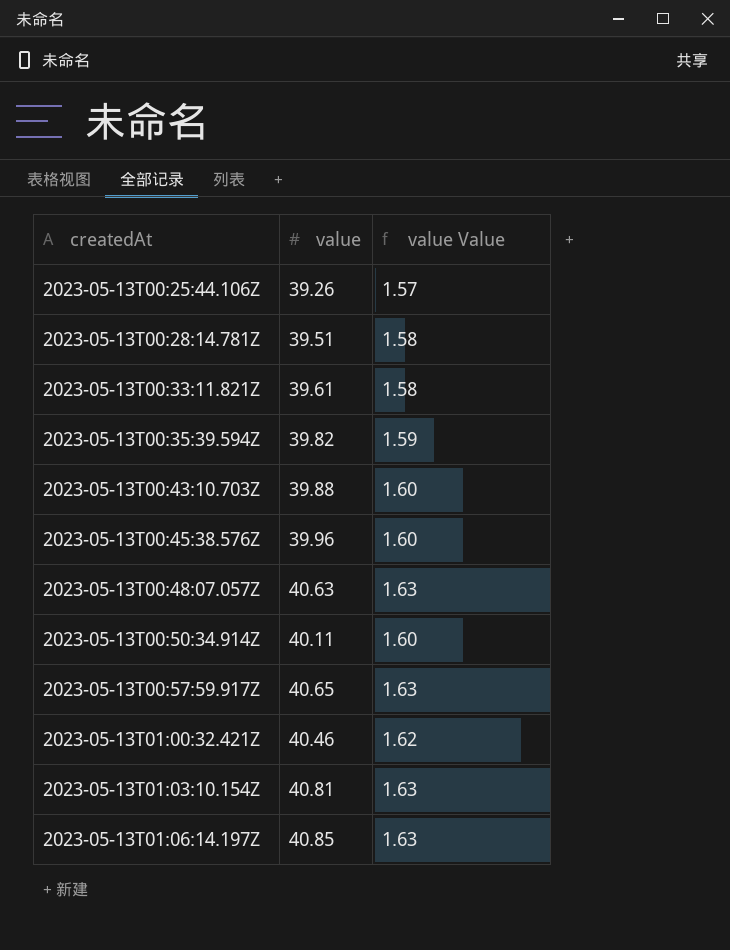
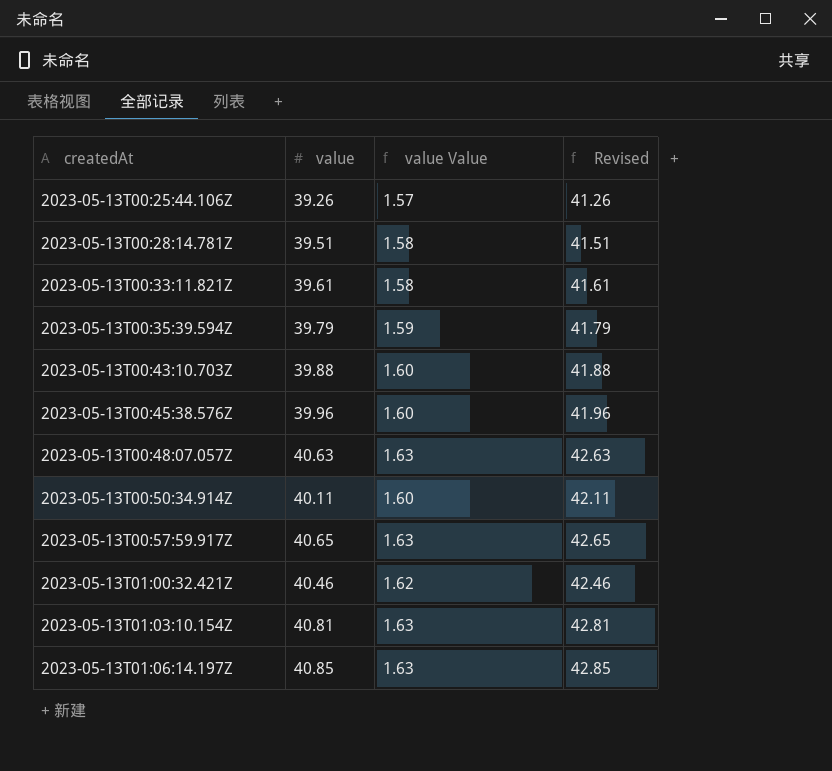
column Revised | formula: none -> [value] + 2
2023-05-13T00:35:39.594Z | value: 39.82 -> 39.79

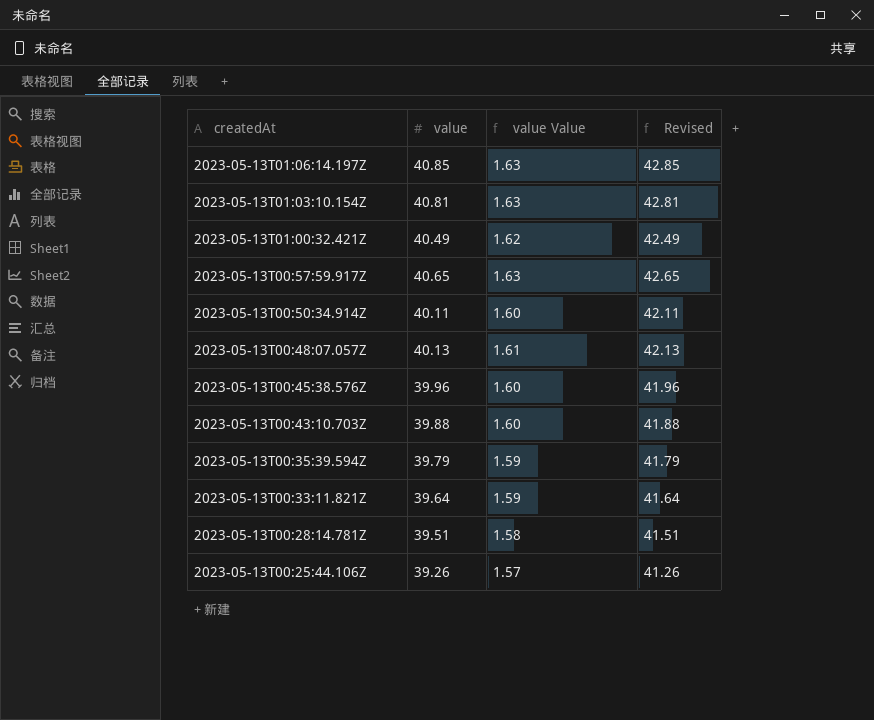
row order: createdAt ascending -> createdAt descending
2023-05-13T01:00:32.421Z | value: 40.46 -> 40.49
2023-05-13T01:00:32.421Z | Revised: 42.46 -> 42.49
2023-05-13T00:48:07.057Z | value: 40.63 -> 40.13
2023-05-13T00:48:07.057Z | value Value: 1.63 -> 1.61
2023-05-13T00:48:07.057Z | Revised: 42.63 -> 42.13
2023-05-13T00:33:11.821Z | value: 39.61 -> 39.64
2023-05-13T00:33:11.821Z | value Value: 1.58 -> 1.59
2023-05-13T00:33:11.821Z | Revised: 41.61 -> 41.64

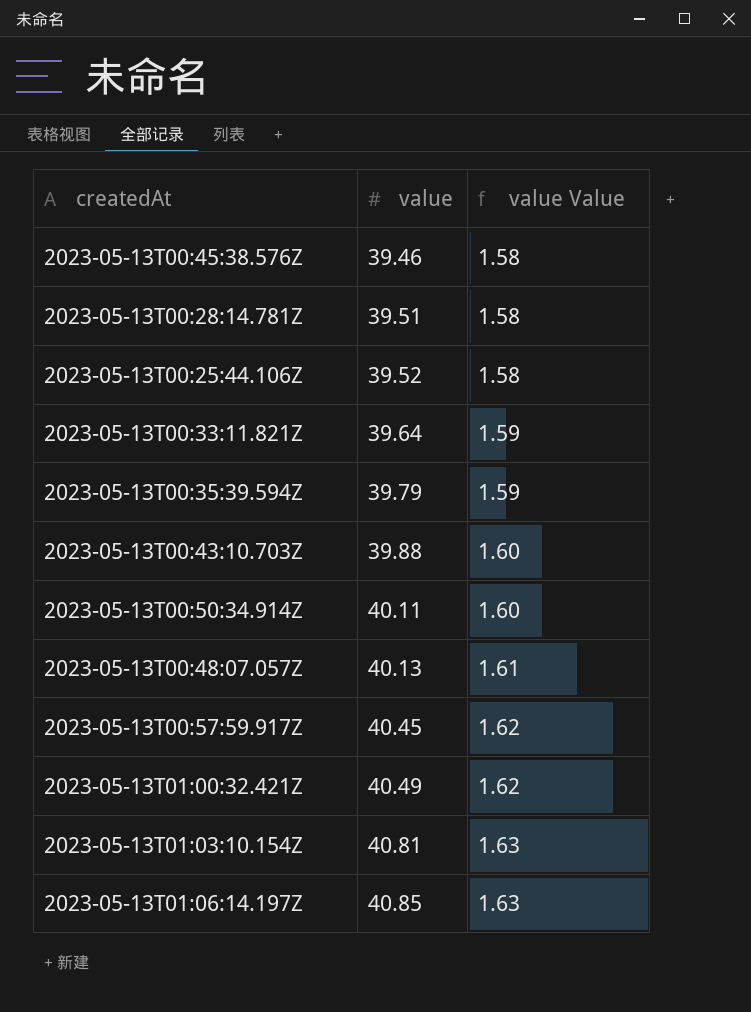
row order: createdAt descending -> value ascending
column Revised | formula: [value] + 2 -> none
2023-05-13T00:45:38.576Z | value: 39.96 -> 39.46
2023-05-13T00:45:38.576Z | value Value: 1.60 -> 1.58
2023-05-13T00:25:44.106Z | value: 39.26 -> 39.52
2023-05-13T00:25:44.106Z | value Value: 1.57 -> 1.58
2023-05-13T00:57:59.917Z | value: 40.65 -> 40.45
2023-05-13T00:57:59.917Z | value Value: 1.63 -> 1.62

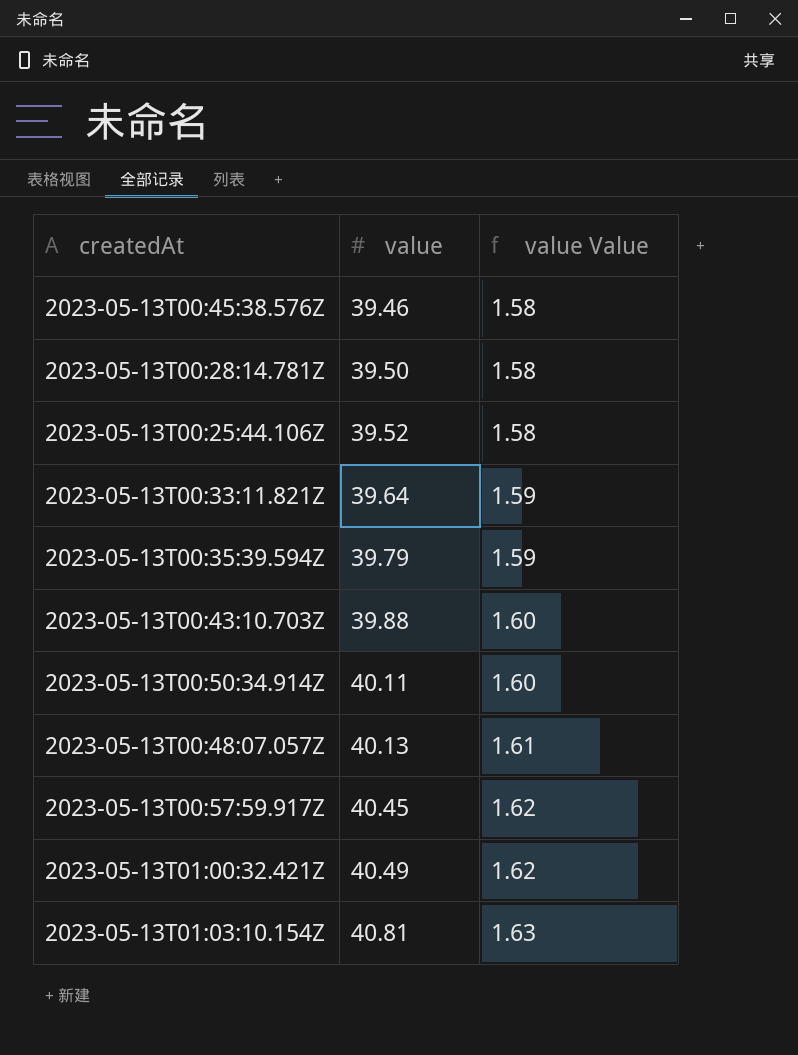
row 2023-05-13T01:06:14.197Z: 40.85 | 1.63 -> none
2023-05-13T00:28:14.781Z | value: 39.51 -> 39.50

